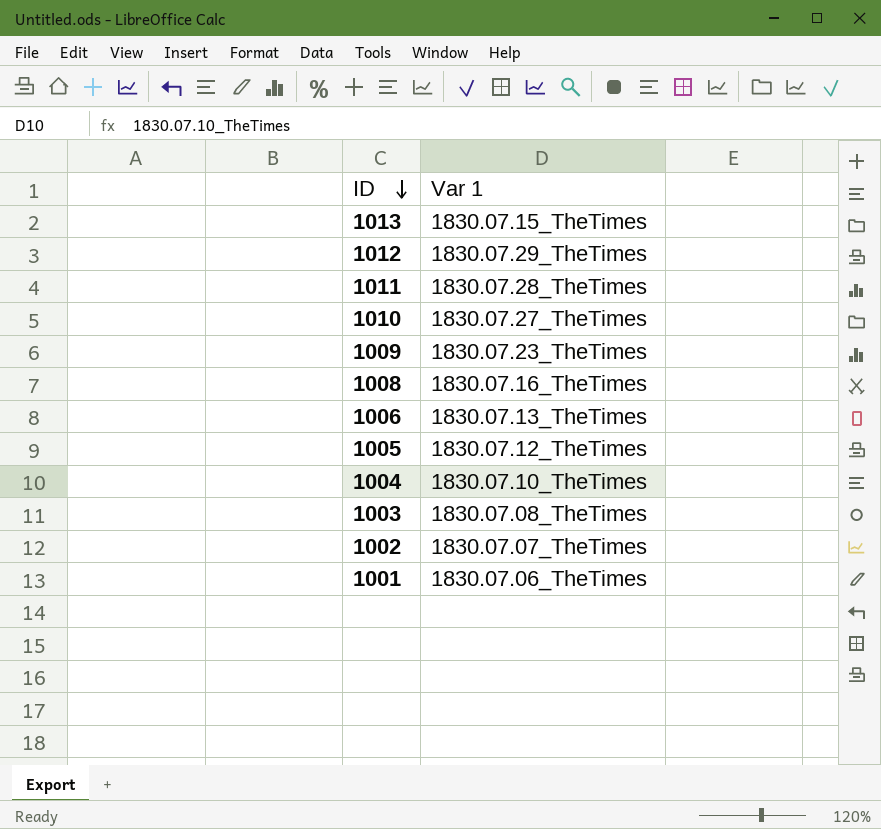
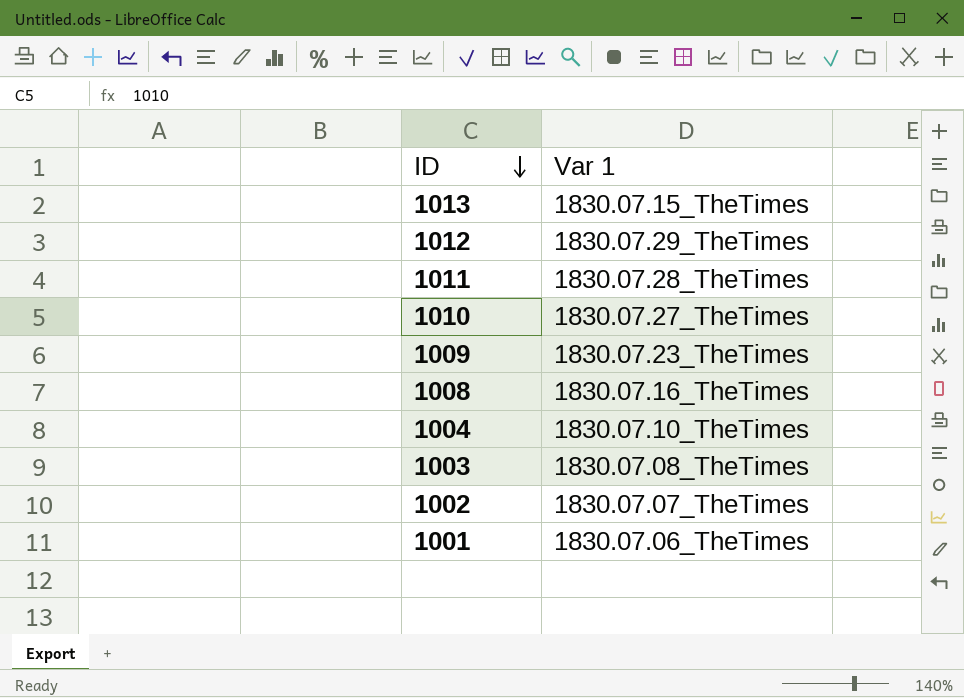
row 1006: 1830.07.13_TheTimes -> none
row 1005: 1830.07.12_TheTimes -> none

